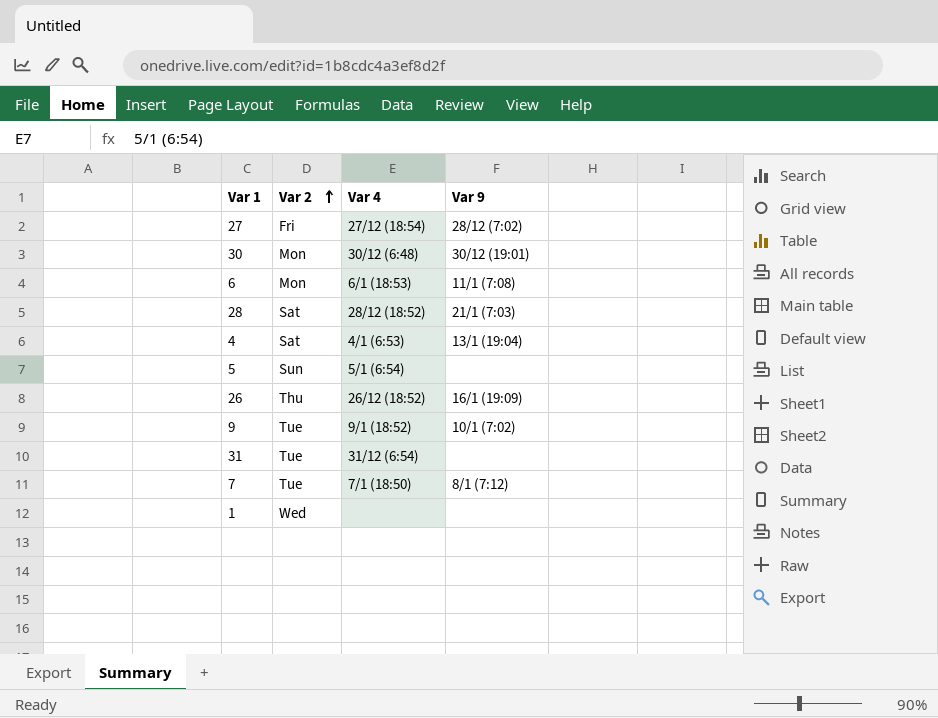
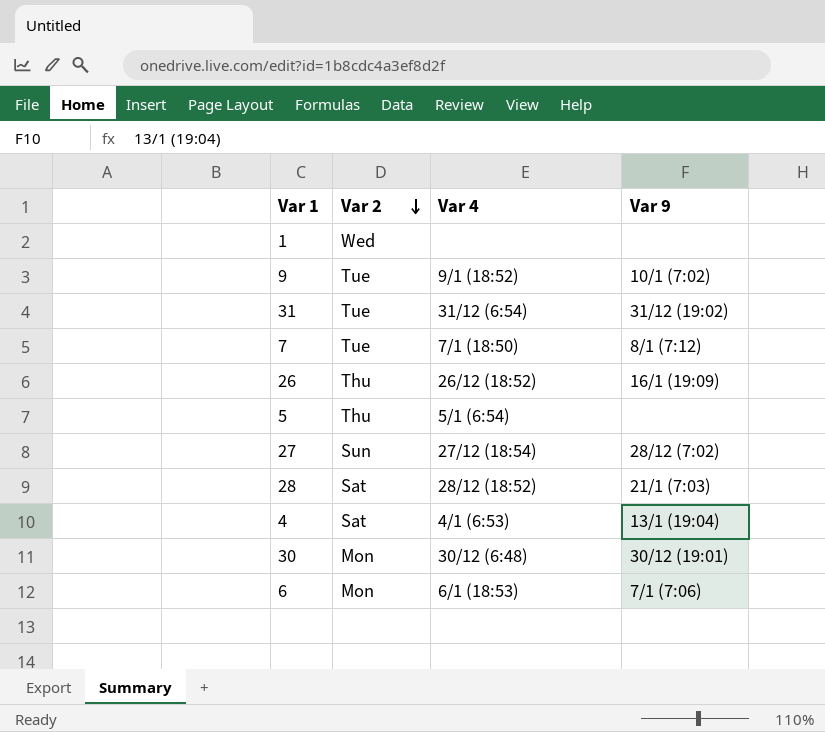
row order: Var 2 ascending -> Var 2 descending
31 | Var 9: none -> 31/12 (19:02)
5 | Var 2: Sun -> Thu
27 | Var 2: Fri -> Sun
6 | Var 9: 11/1 (7:08) -> 7/1 (7:06)

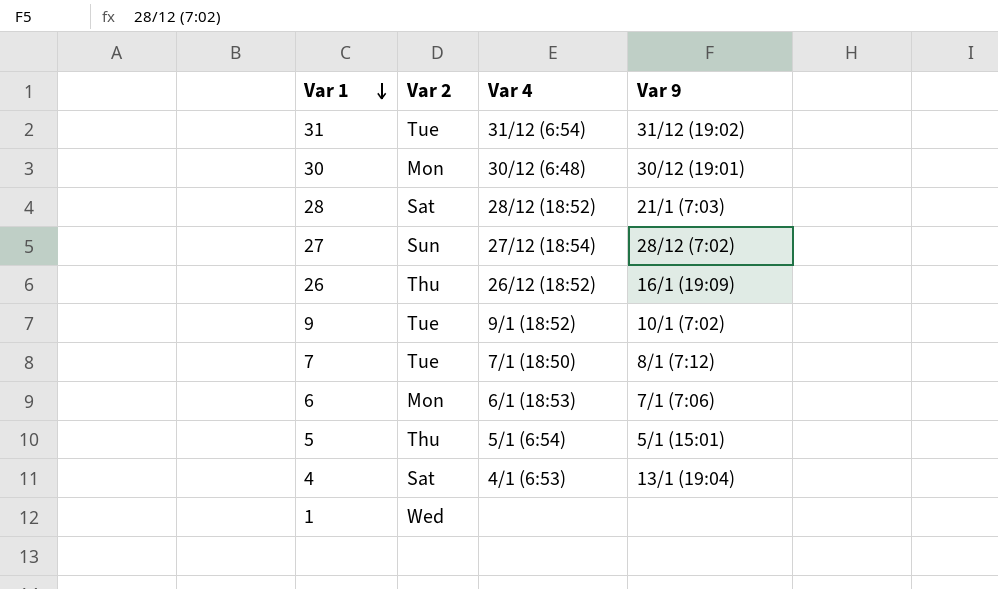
row order: Var 2 descending -> Var 1 descending
5 | Var 9: none -> 5/1 (15:01)

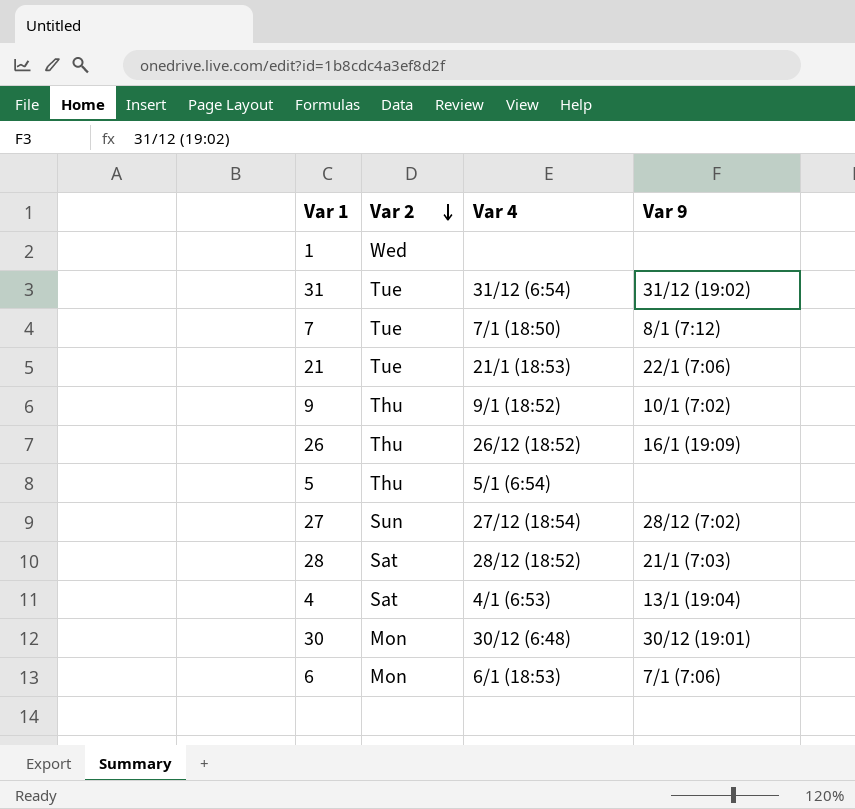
row order: Var 1 descending -> Var 2 descending
row 21: none -> Tue | 21/1 (18:53) | 22/1 (7:06)
9 | Var 2: Tue -> Thu
5 | Var 9: 5/1 (15:01) -> none

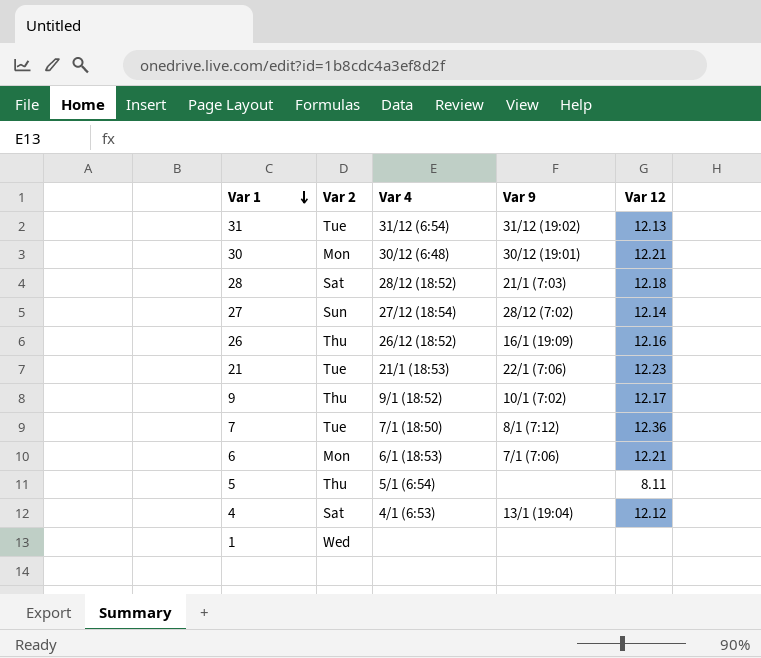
row order: Var 2 descending -> Var 1 descending
column Var 12 | position: none -> 5

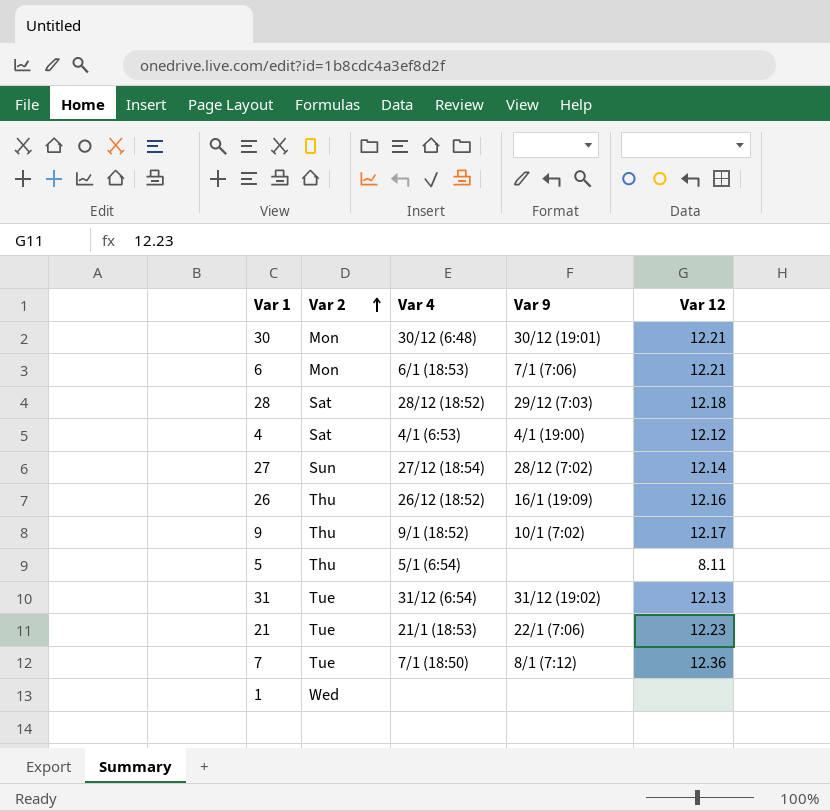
row order: Var 1 descending -> Var 2 ascending
28 | Var 9: 21/1 (7:03) -> 29/12 (7:03)
4 | Var 9: 13/1 (19:04) -> 4/1 (19:00)

